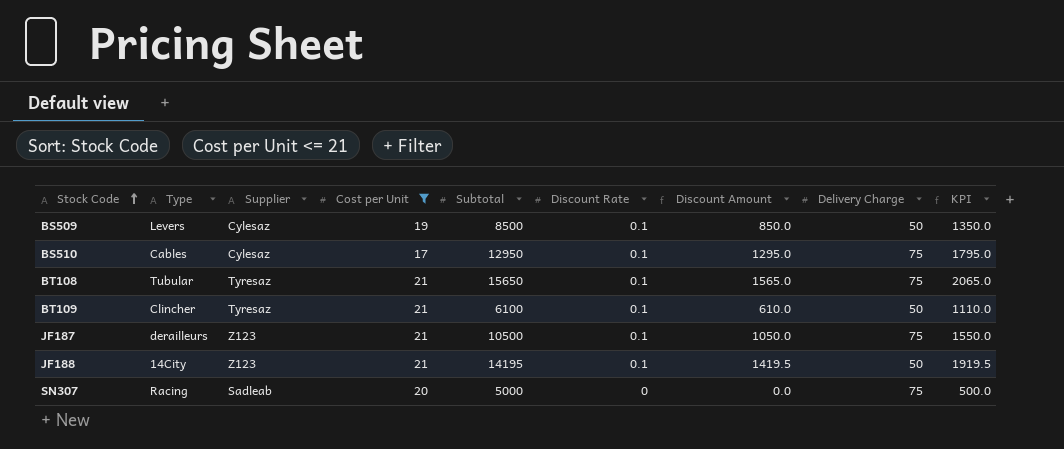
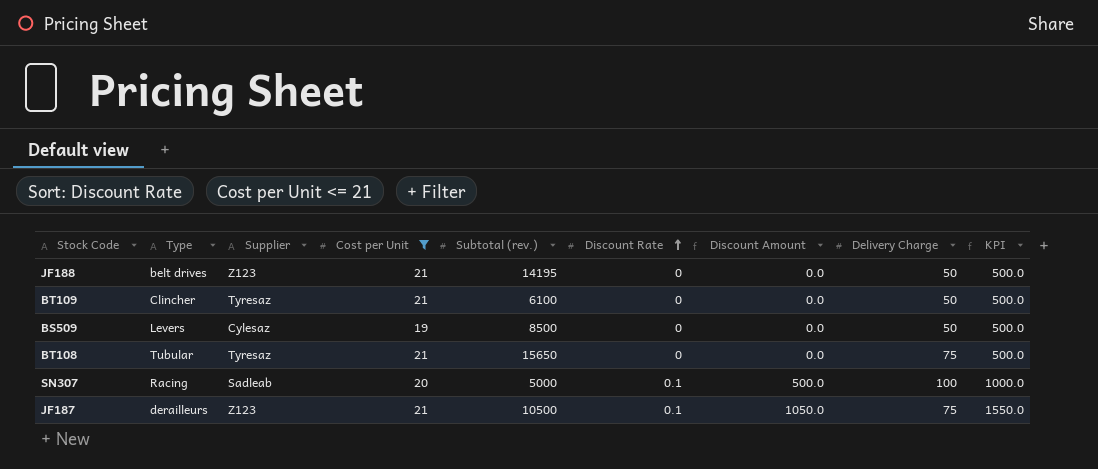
row order: Stock Code ascending -> Discount Rate ascending
column name: Subtotal -> Subtotal (rev.)
row BS510: Cables | Cylesaz | 17 | 12950 | 0.1 | 1295.0 | 75 | 1795.0 -> none
JF188 | Type: 14City -> belt drives
JF188 | Discount Rate: 0.1 -> 0
JF188 | Discount Amount: 1419.5 -> 0.0
JF188 | KPI: 1919.5 -> 500.0
BT109 | Discount Rate: 0.1 -> 0
BT109 | Discount Amount: 610.0 -> 0.0
BT109 | KPI: 1110.0 -> 500.0
BS509 | Discount Rate: 0.1 -> 0
BS509 | Discount Amount: 850.0 -> 0.0
BS509 | KPI: 1350.0 -> 500.0
BT108 | Discount Rate: 0.1 -> 0
BT108 | Discount Amount: 1565.0 -> 0.0
BT108 | KPI: 2065.0 -> 500.0
SN307 | Discount Rate: 0 -> 0.1
SN307 | Discount Amount: 0.0 -> 500.0
SN307 | Delivery Charge: 75 -> 100
SN307 | KPI: 500.0 -> 1000.0

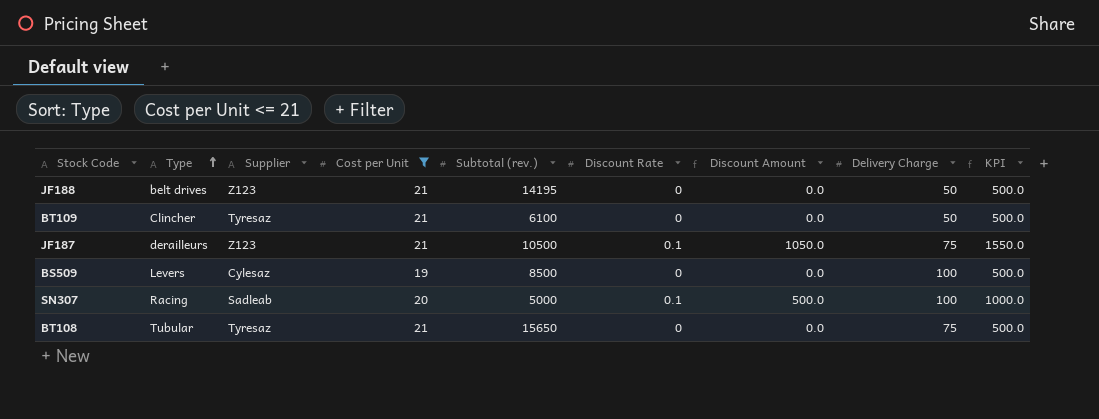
row order: Discount Rate ascending -> Type ascending
BS509 | Delivery Charge: 50 -> 100

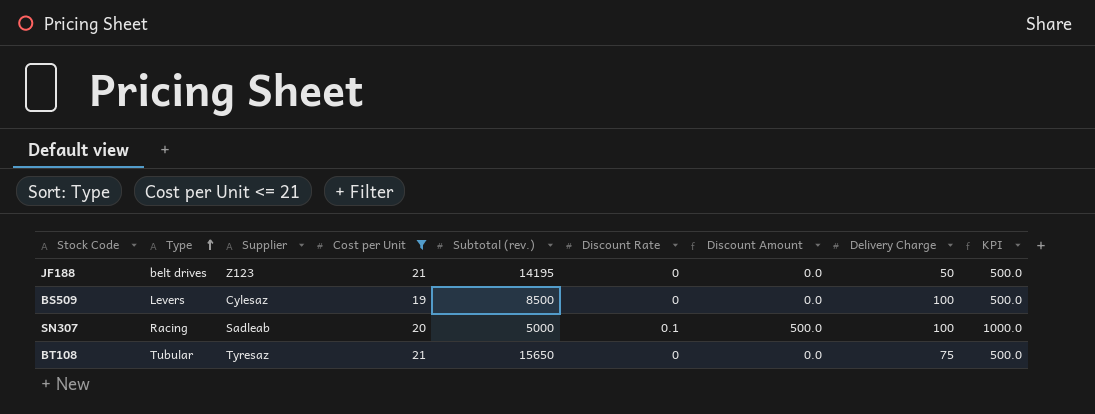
row BT109: Clincher | Tyresaz | 21 | 6100 | 0 | 0.0 | 50 | 500.0 -> none
row JF187: derailleurs | Z123 | 21 | 10500 | 0.1 | 1050.0 | 75 | 1550.0 -> none

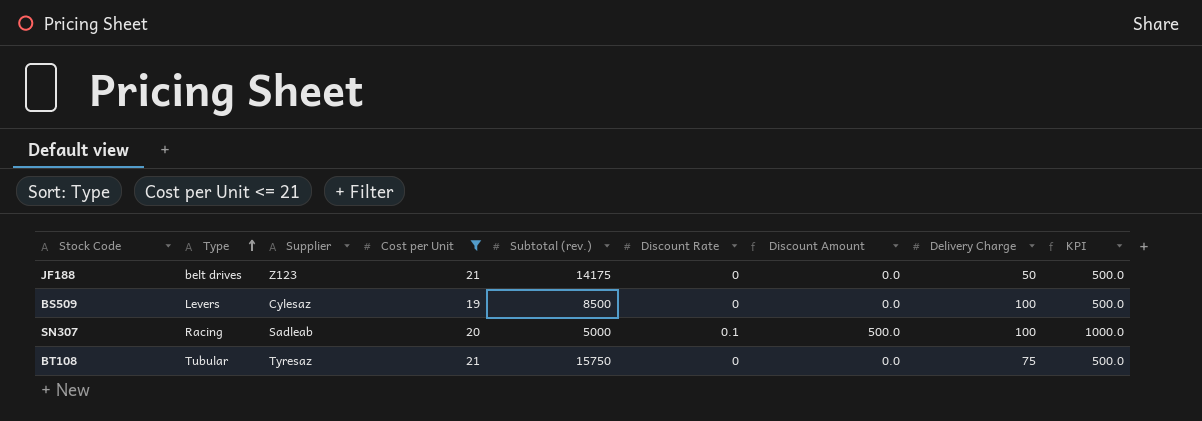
JF188 | Subtotal (rev.): 14195 -> 14175
BT108 | Subtotal (rev.): 15650 -> 15750

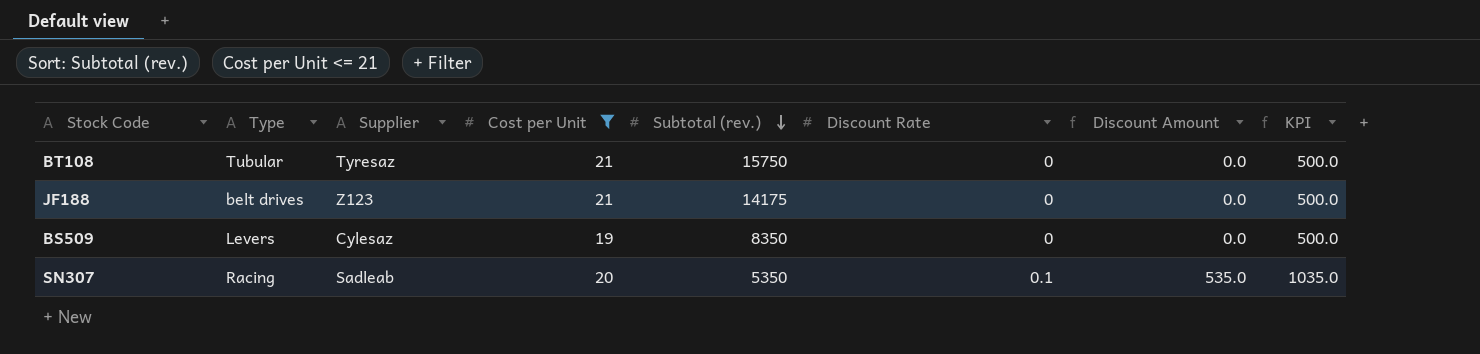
row order: Type ascending -> Subtotal (rev.) descending
column Delivery Charge | position: 8 -> none
BS509 | Subtotal (rev.): 8500 -> 8350
SN307 | Subtotal (rev.): 5000 -> 5350
SN307 | Discount Amount: 500.0 -> 535.0
SN307 | KPI: 1000.0 -> 1035.0

